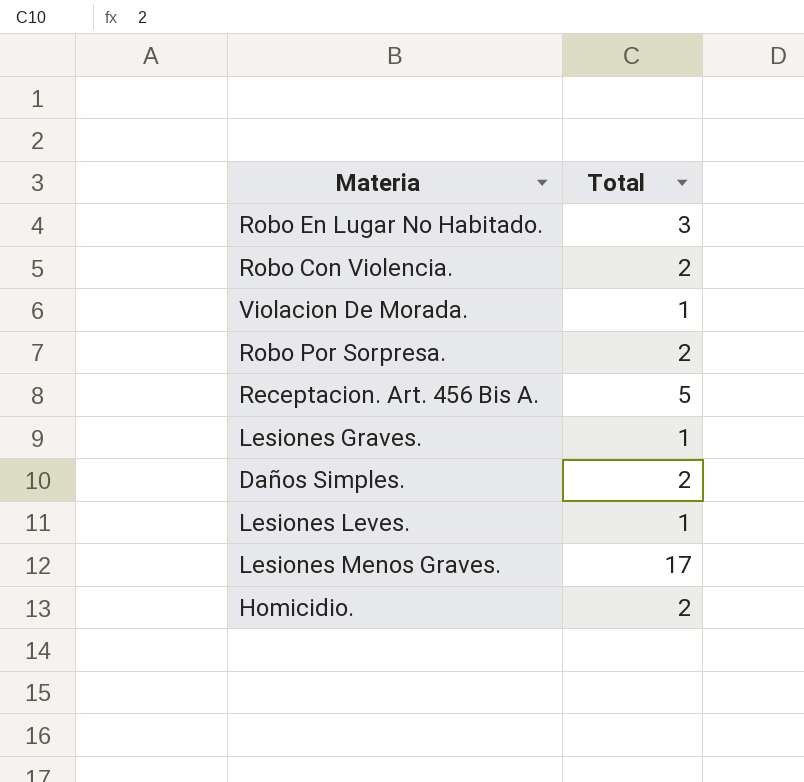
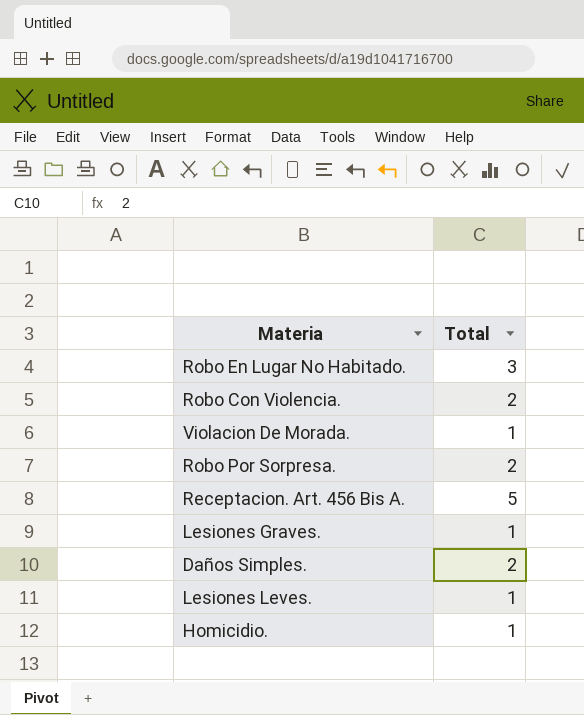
row Lesiones Menos Graves.: 17 -> none
Homicidio. | Total: 2 -> 1

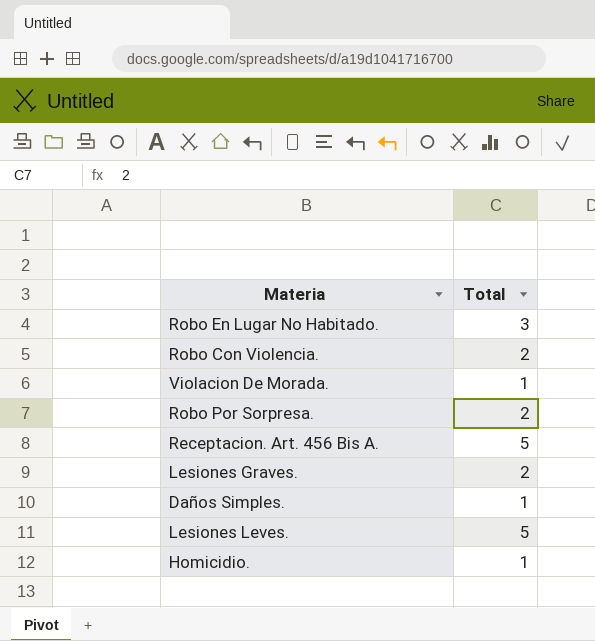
Lesiones Graves. | Total: 1 -> 2
Daños Simples. | Total: 2 -> 1
Lesiones Leves. | Total: 1 -> 5

